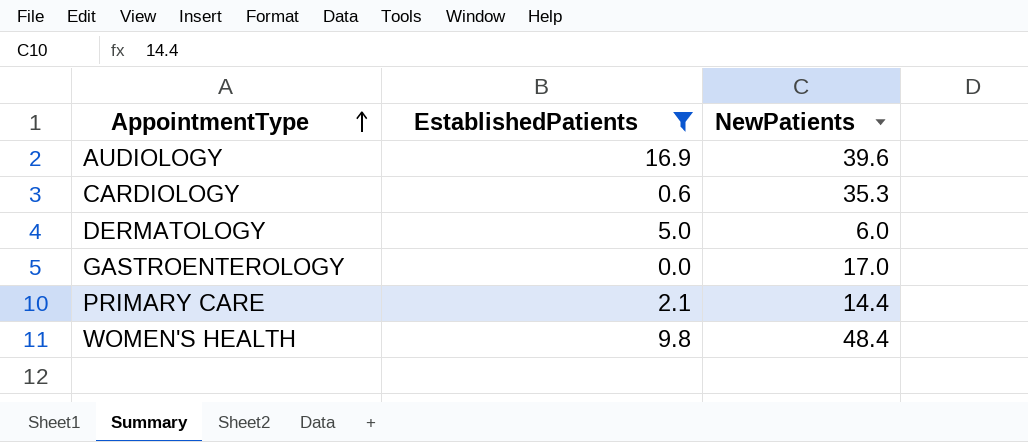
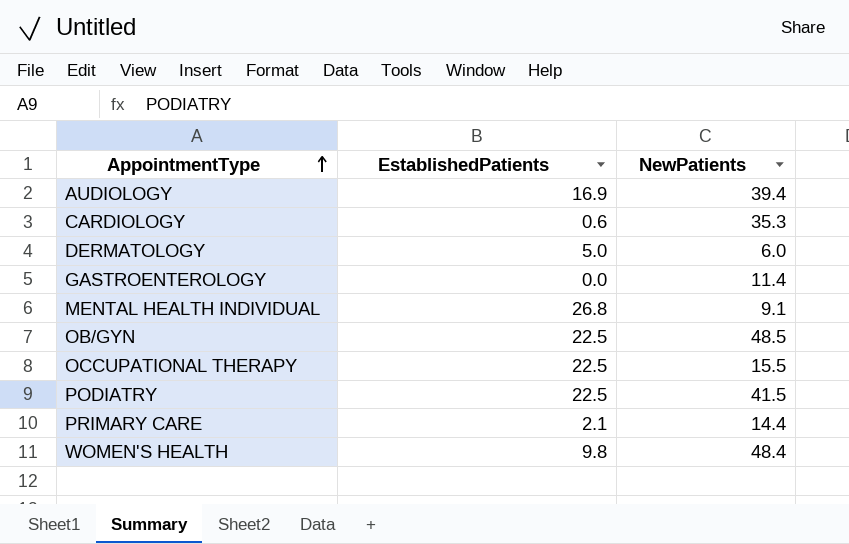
filter: EstablishedPatients <= 16.9 -> none
AUDIOLOGY | NewPatients: 39.6 -> 39.4
GASTROENTEROLOGY | NewPatients: 17.0 -> 11.4

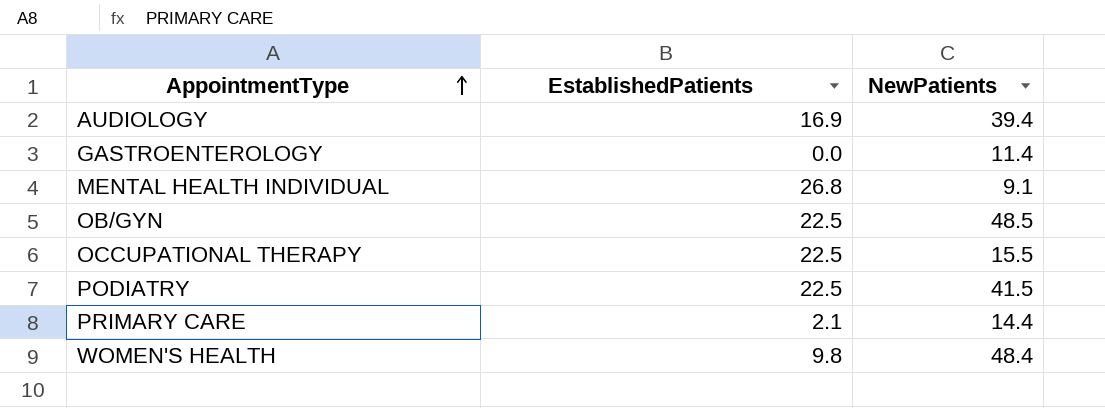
row CARDIOLOGY: 0.6 | 35.3 -> none
row DERMATOLOGY: 5.0 | 6.0 -> none

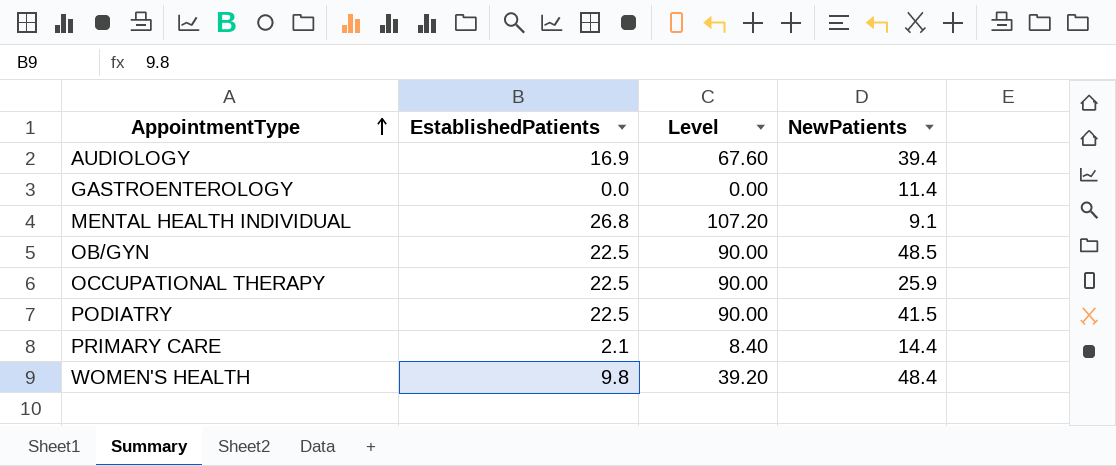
column Level | formula: none -> [EstablishedPatients] * 4
OCCUPATIONAL THERAPY | NewPatients: 15.5 -> 25.9

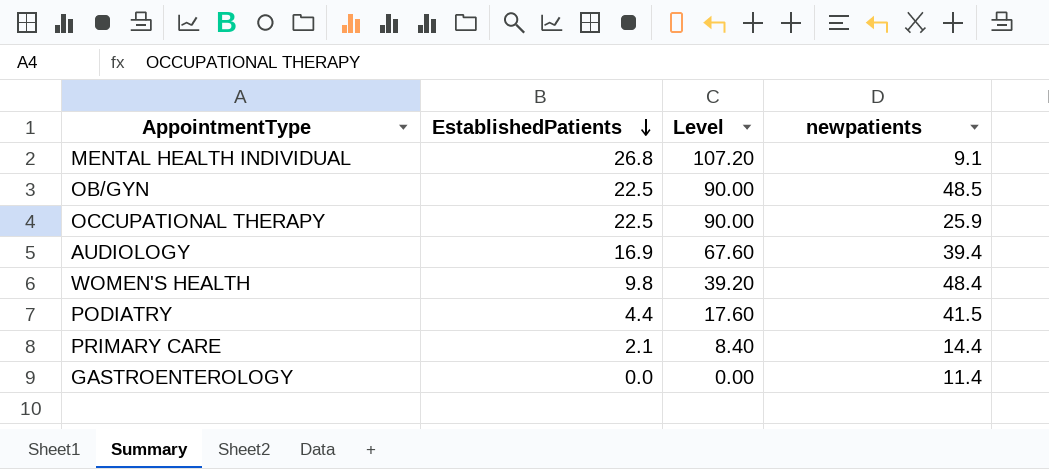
row order: AppointmentType ascending -> EstablishedPatients descending
column name: NewPatients -> newpatients
PODIATRY | EstablishedPatients: 22.5 -> 4.4
PODIATRY | Level: 90.00 -> 17.60

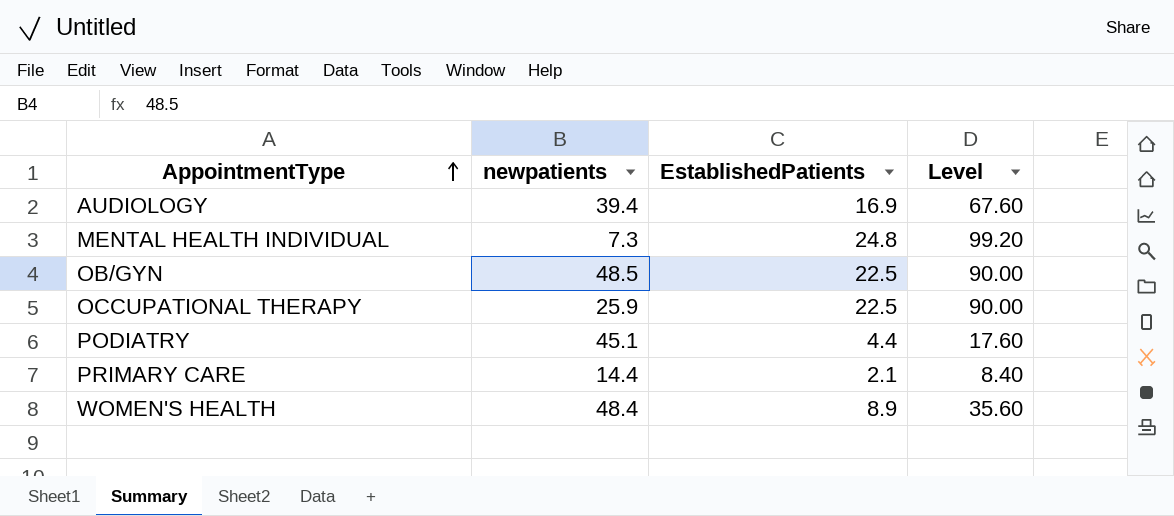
row order: EstablishedPatients descending -> AppointmentType ascending
column newpatients | position: 4 -> 2
row GASTROENTEROLOGY: 0.0 | 0.00 | 11.4 -> none
MENTAL HEALTH INDIVIDUAL | newpatients: 9.1 -> 7.3
MENTAL HEALTH INDIVIDUAL | EstablishedPatients: 26.8 -> 24.8
MENTAL HEALTH INDIVIDUAL | Level: 107.20 -> 99.20
PODIATRY | newpatients: 41.5 -> 45.1
WOMEN'S HEALTH | EstablishedPatients: 9.8 -> 8.9
WOMEN'S HEALTH | Level: 39.20 -> 35.60

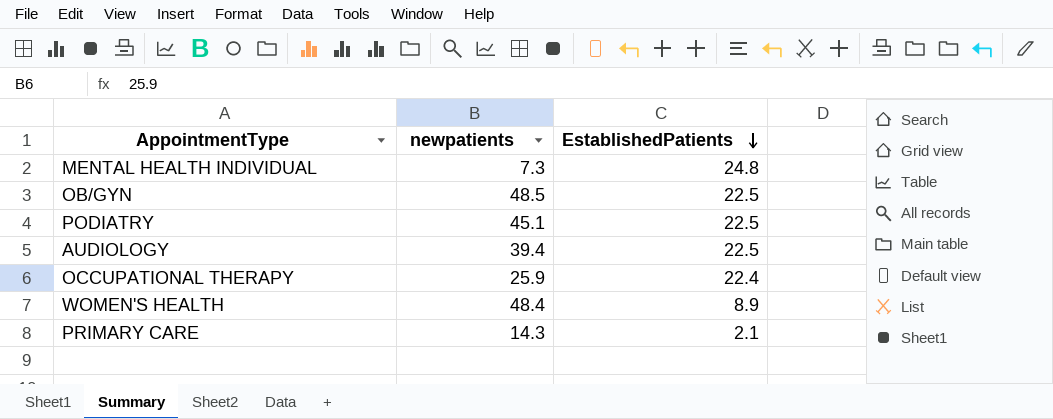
row order: AppointmentType ascending -> EstablishedPatients descending
column Level | formula: [EstablishedPatients] * 4 -> none
PODIATRY | EstablishedPatients: 4.4 -> 22.5
AUDIOLOGY | EstablishedPatients: 16.9 -> 22.5
OCCUPATIONAL THERAPY | EstablishedPatients: 22.5 -> 22.4
PRIMARY CARE | newpatients: 14.4 -> 14.3

